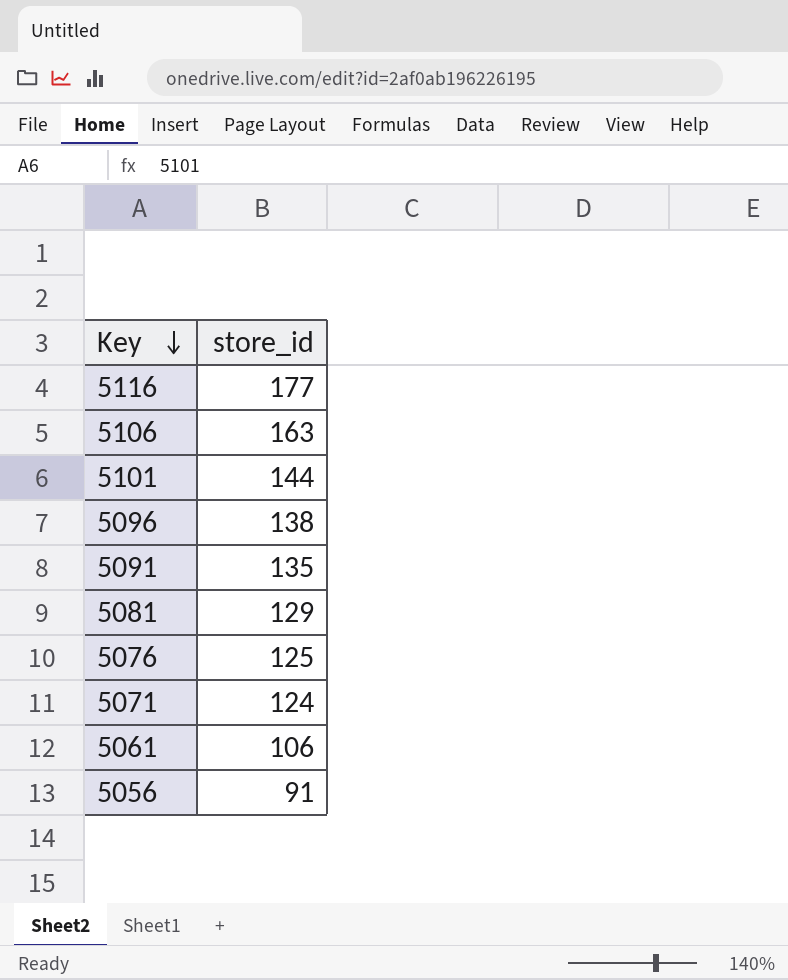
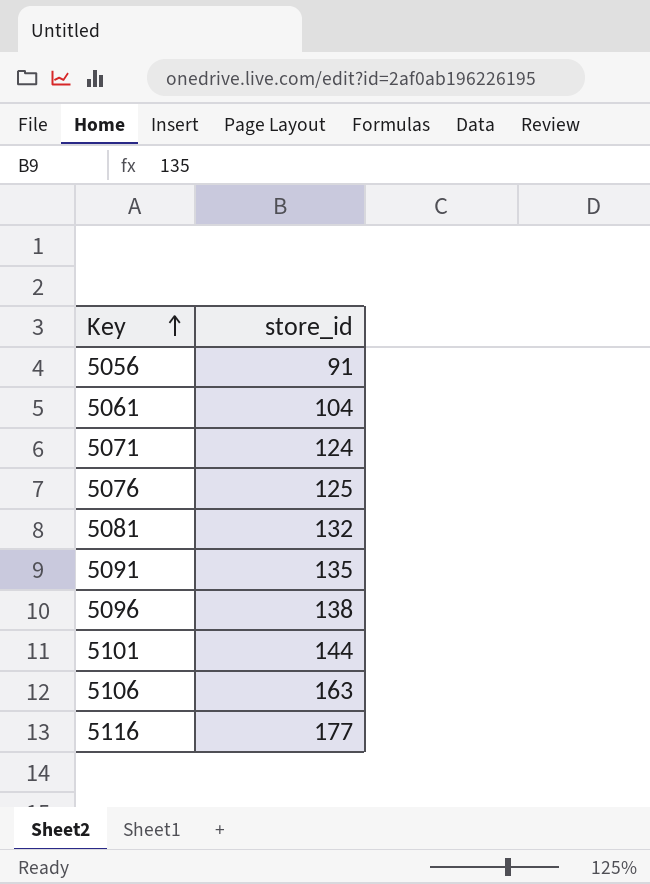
row order: Key descending -> Key ascending
5061 | store_id: 106 -> 104
5081 | store_id: 129 -> 132

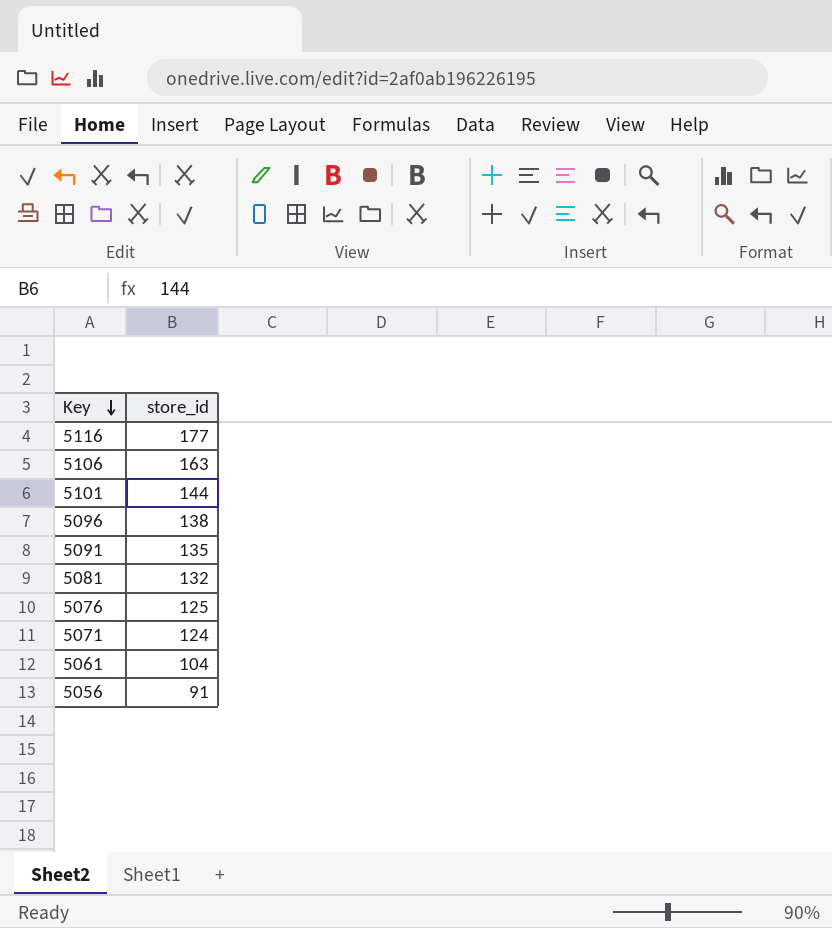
row order: Key ascending -> Key descending

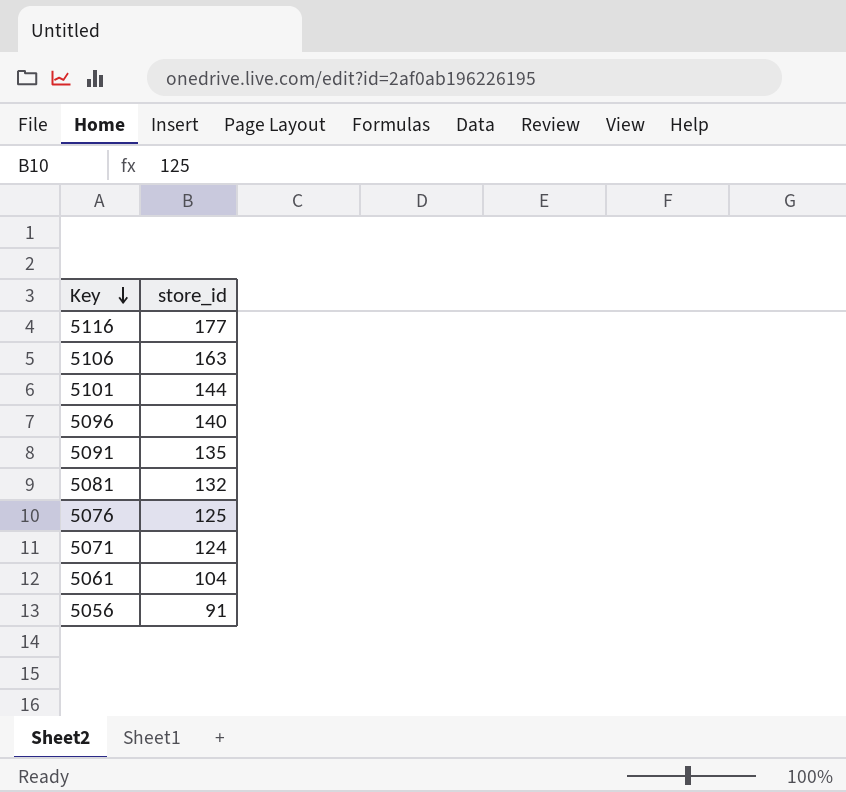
5096 | store_id: 138 -> 140

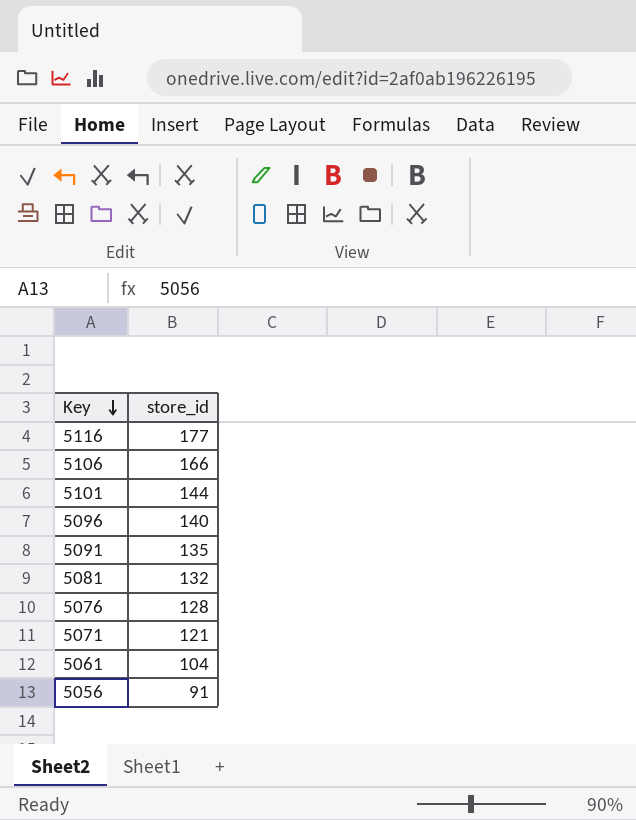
5106 | store_id: 163 -> 166
5076 | store_id: 125 -> 128
5071 | store_id: 124 -> 121

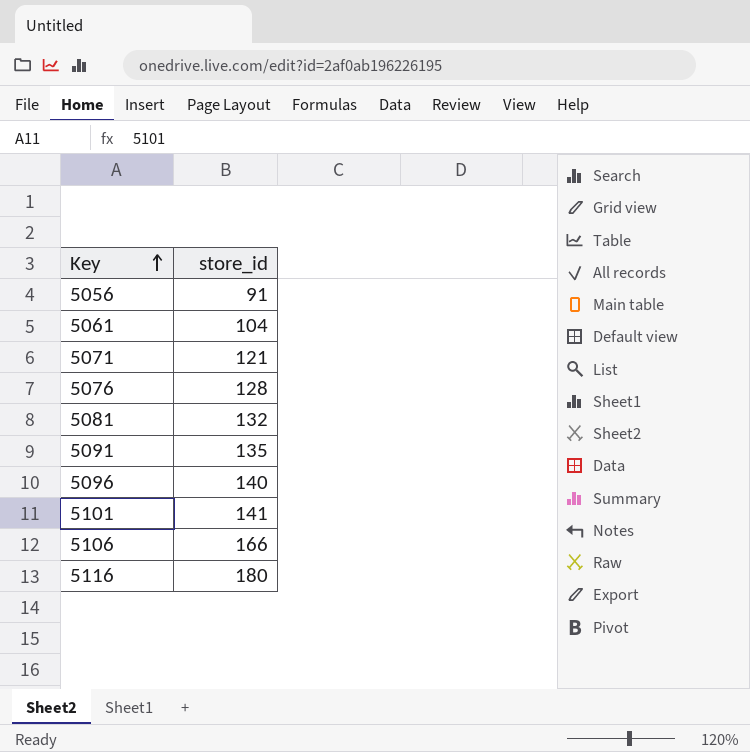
row order: Key descending -> Key ascending
5101 | store_id: 144 -> 141
5116 | store_id: 177 -> 180

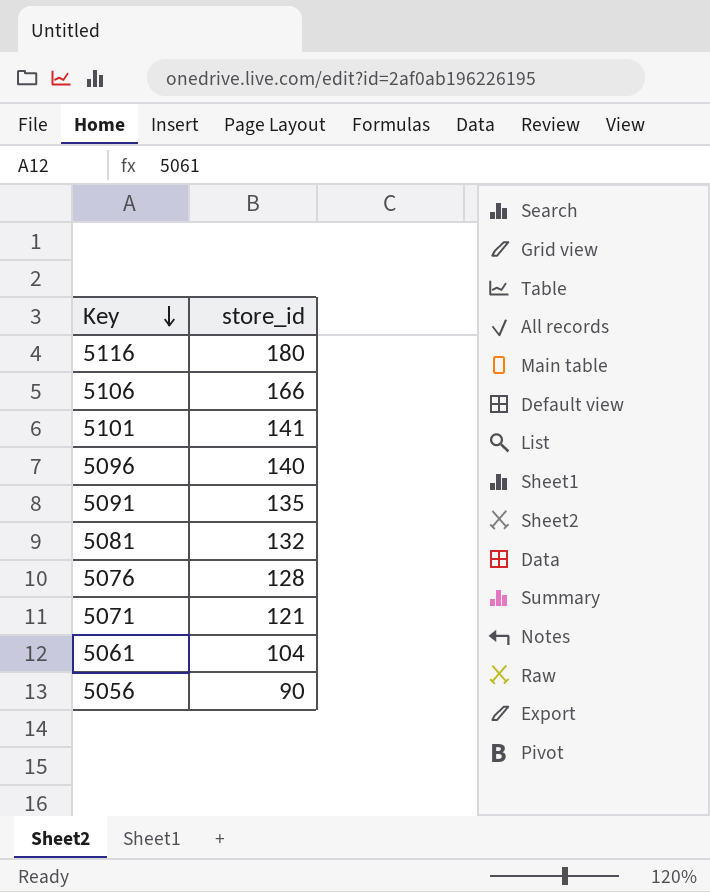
row order: Key ascending -> Key descending
5056 | store_id: 91 -> 90

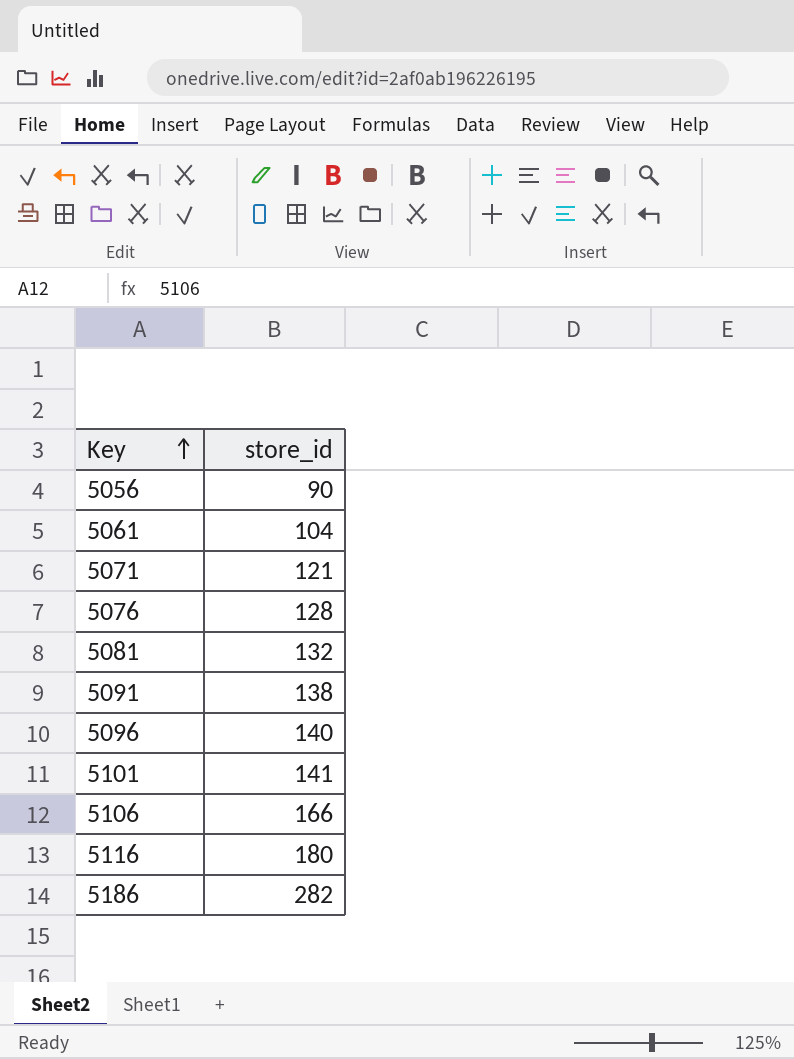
row order: Key descending -> Key ascending
5091 | store_id: 135 -> 138
row 5186: none -> 282

